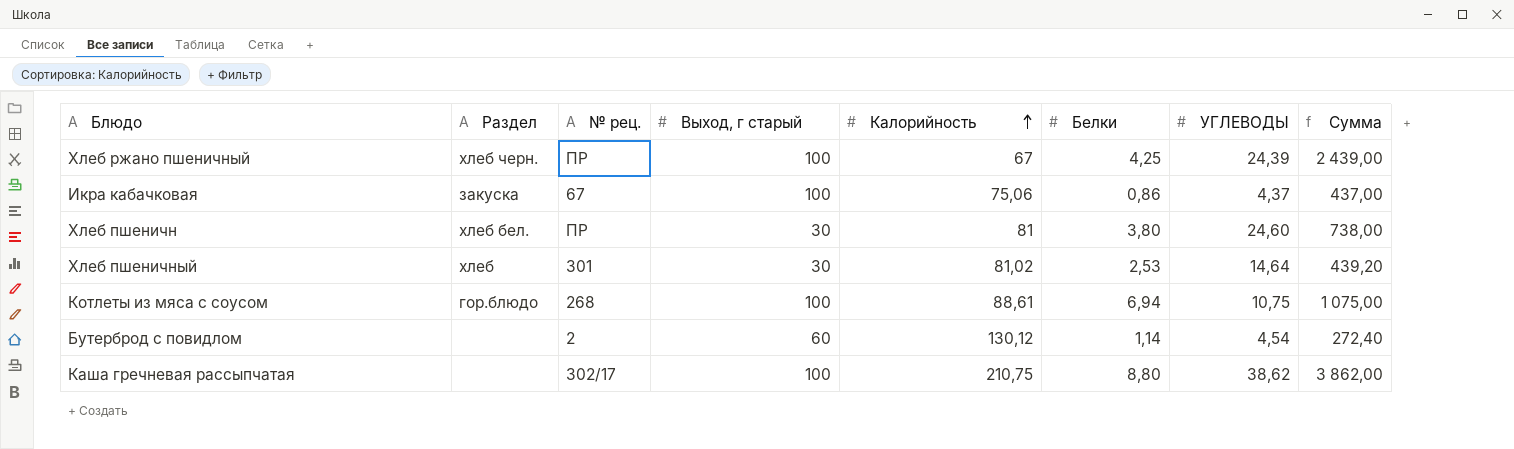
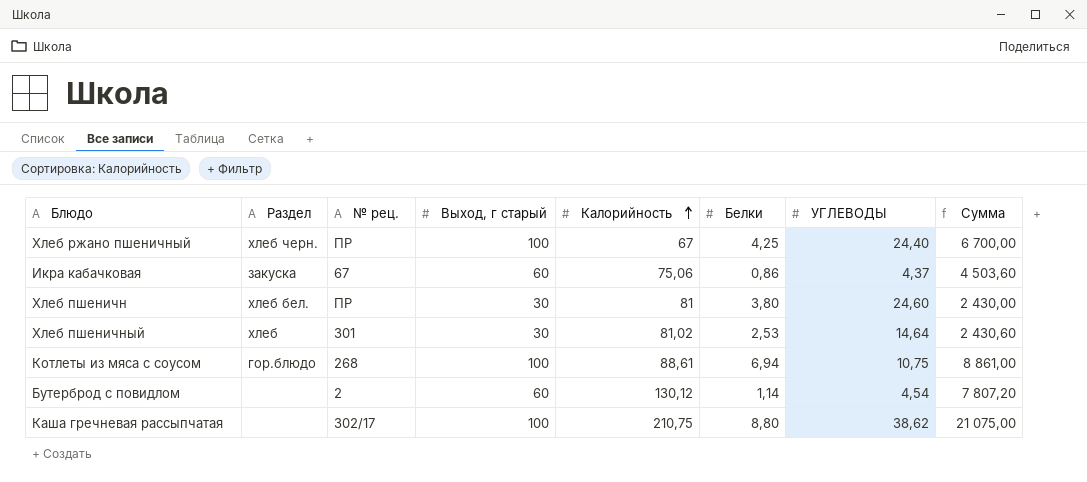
column Сумма | formula: [Выход, г старый] * [УГЛЕВОДЫ] -> [Выход, г старый] * [Калорийность]
Хлеб ржано пшеничный | УГЛЕВОДЫ: 24,39 -> 24,40
Икра кабачковая | Выход, г старый: 100 -> 60

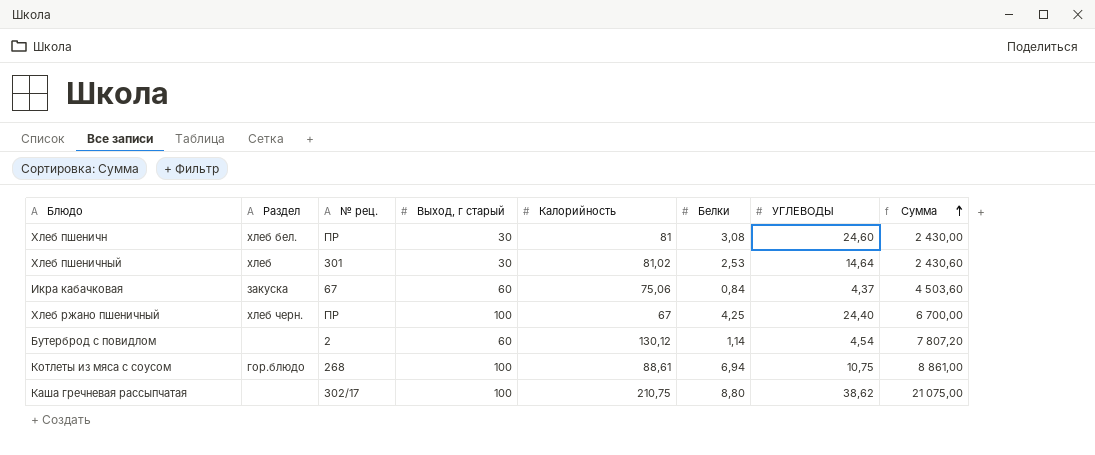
row order: Калорийность ascending -> Сумма ascending
Хлеб пшеничн | Белки: 3,80 -> 3,08
Икра кабачковая | Белки: 0,86 -> 0,84

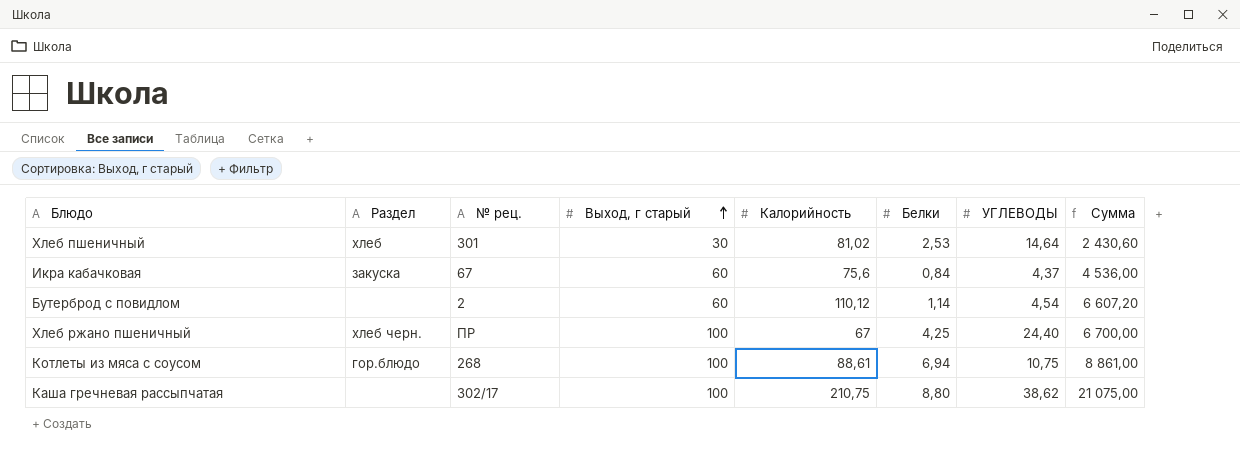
row order: Сумма ascending -> Выход, г старый ascending
row Хлеб пшеничн: хлеб бел. | ПР | 30 | 81 | 3,08 | 24,60 | 2 430,00 -> none
Икра кабачковая | Калорийность: 75,06 -> 75,6
Икра кабачковая | Сумма: 4 503,60 -> 4 536,00
Бутерброд с повидлом | Калорийность: 130,12 -> 110,12
Бутерброд с повидлом | Сумма: 7 807,20 -> 6 607,20

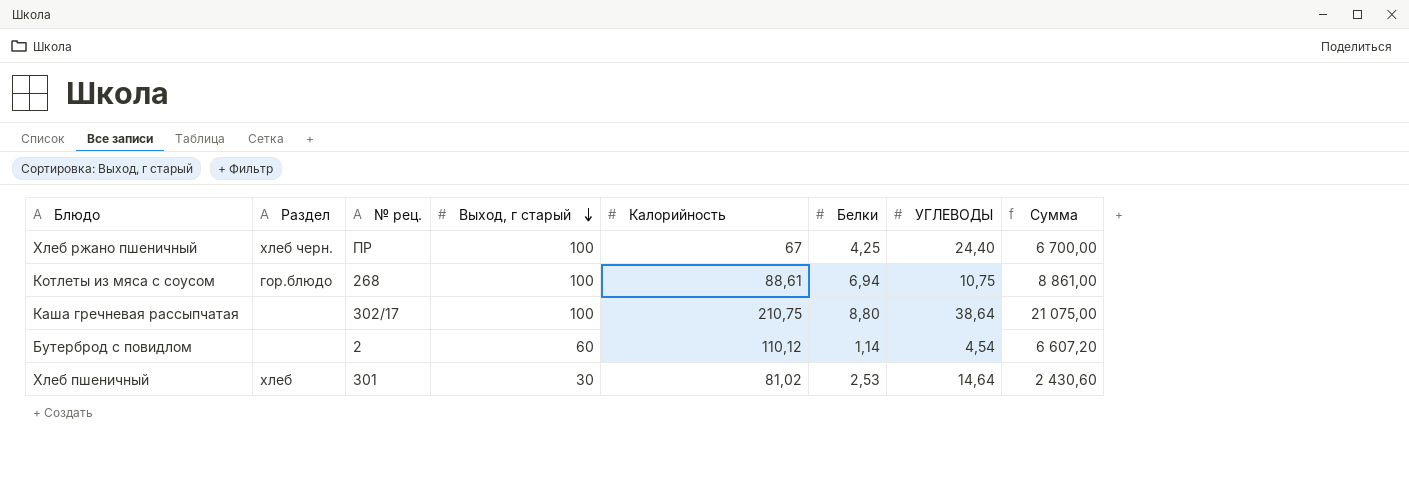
row order: Выход, г старый ascending -> Выход, г старый descending
row Икра кабачковая: закуска | 67 | 60 | 75,6 | 0,84 | 4,37 | 4 536,00 -> none
Каша гречневая рассыпчатая | УГЛЕВОДЫ: 38,62 -> 38,64

